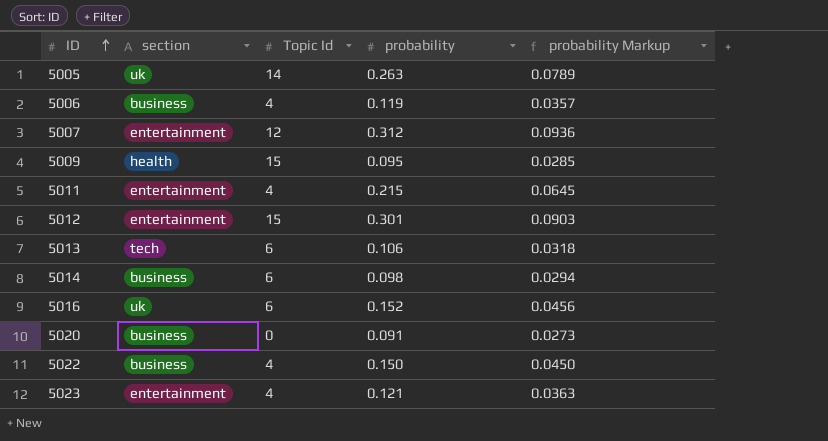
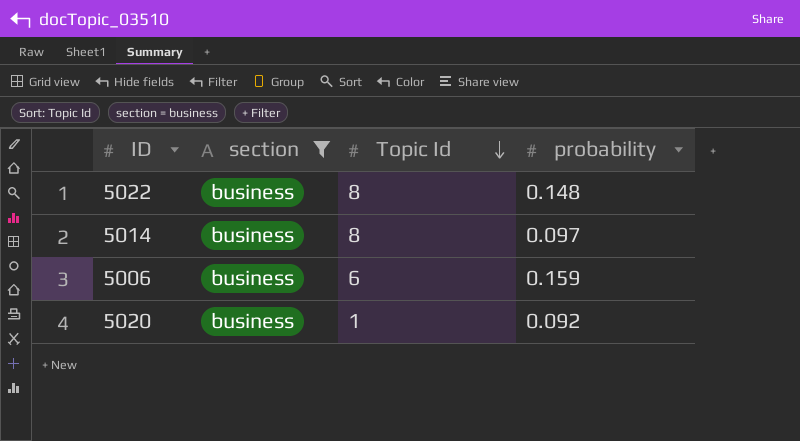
filter: none -> section = business
row order: ID ascending -> Topic Id descending
column probability Markup | formula: [probability] * 0.3 -> none
5022 | Topic Id: 4 -> 8
5022 | probability: 0.150 -> 0.148
5014 | Topic Id: 6 -> 8
5014 | probability: 0.098 -> 0.097
5006 | Topic Id: 4 -> 6
5006 | probability: 0.119 -> 0.159
5020 | Topic Id: 0 -> 1
5020 | probability: 0.091 -> 0.092

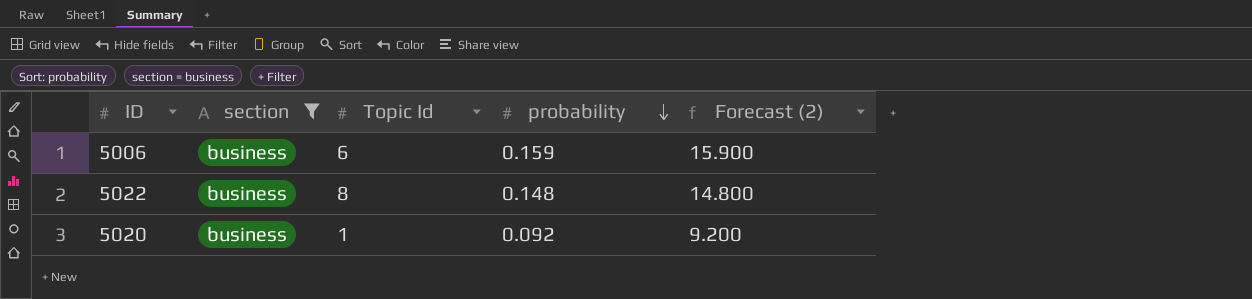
row order: Topic Id descending -> probability descending
column Forecast (2) | formula: none -> [probability] * 100
row 5014: business | 8 | 0.097 -> none

